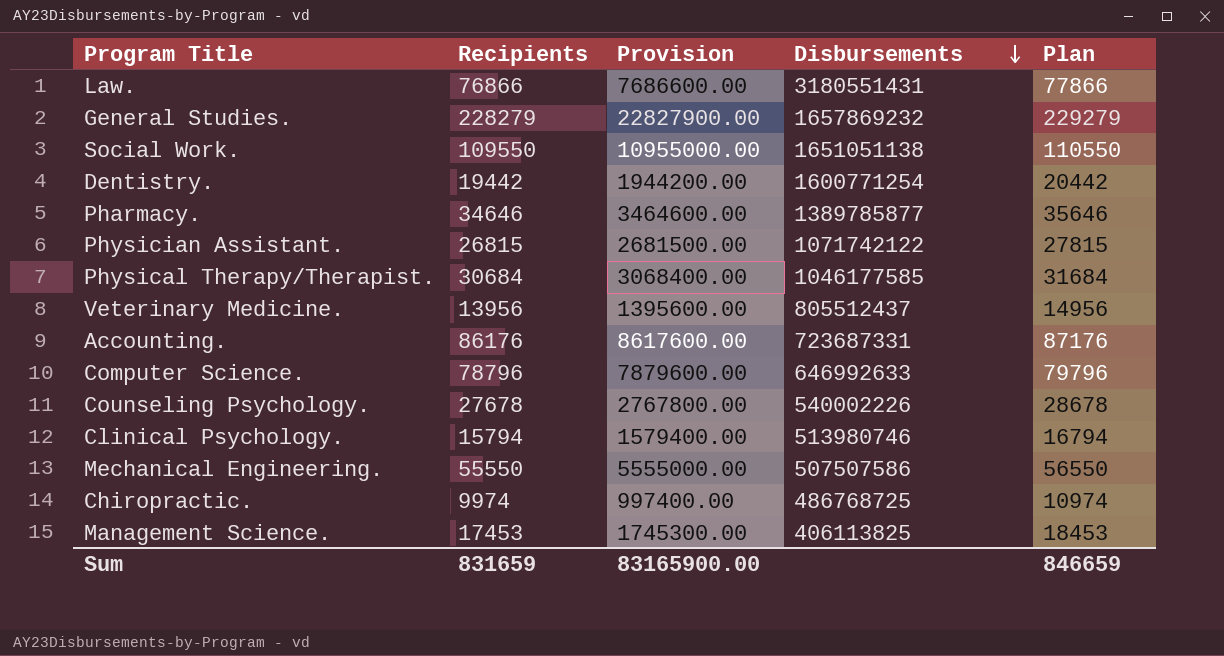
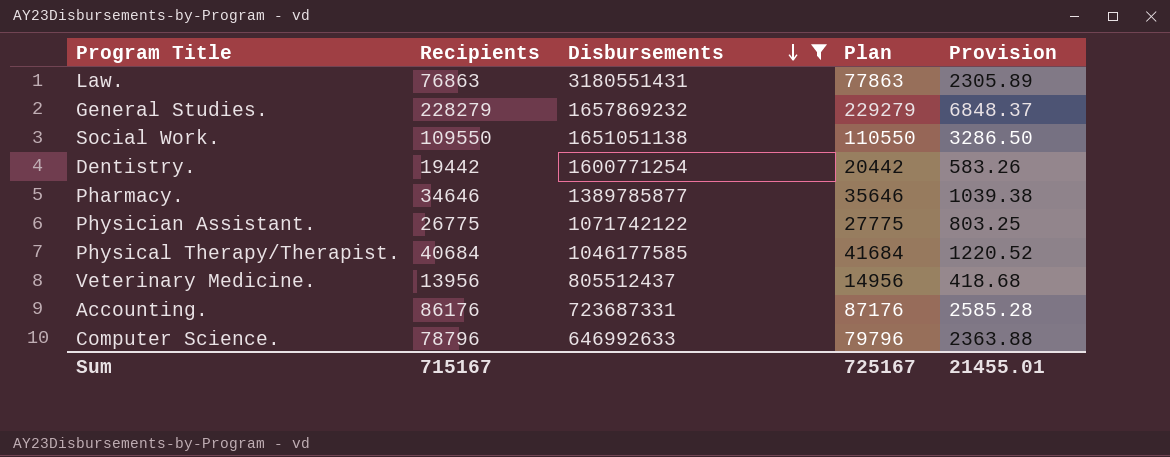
filter: none -> Disbursements >= 646992633
column Provision | formula: [Recipients] * 100 -> [Recipients] * 0.03
column Provision | position: 3 -> 5
Law. | Recipients: 76866 -> 76863
Law. | Plan: 77866 -> 77863
Physician Assistant. | Recipients: 26815 -> 26775
Physician Assistant. | Plan: 27815 -> 27775
Physical Therapy/Therapist. | Recipients: 30684 -> 40684
Physical Therapy/Therapist. | Plan: 31684 -> 41684
Sum | Recipients: 831659 -> 715167
Sum | Plan: 846659 -> 725167
Sum | Provision: 83165900.00 -> 21455.01

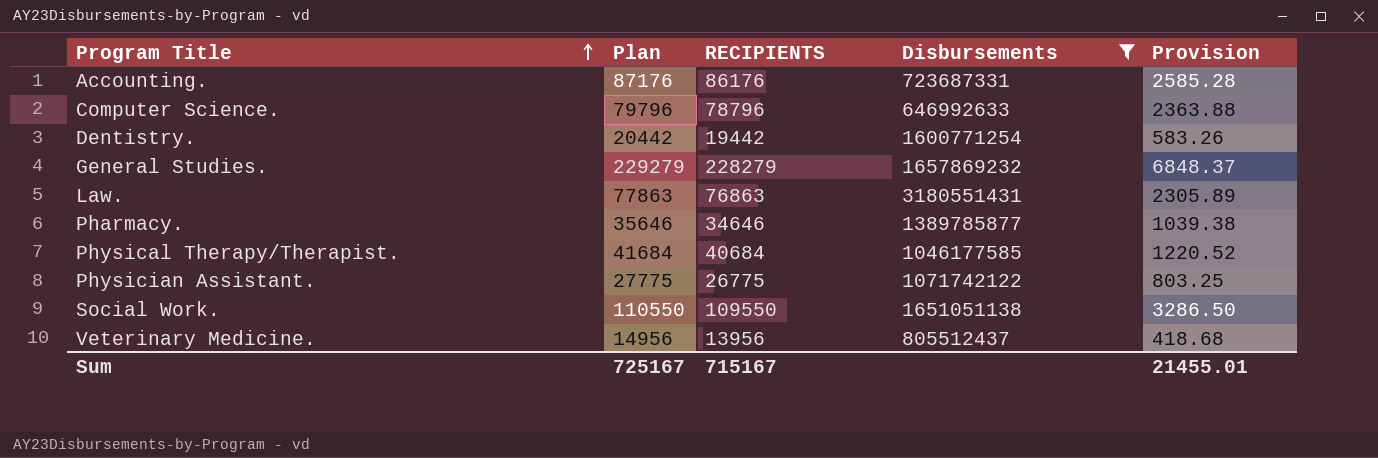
row order: Disbursements descending -> Program Title ascending
column Plan | position: 4 -> 2
column name: Recipients -> RECIPIENTS

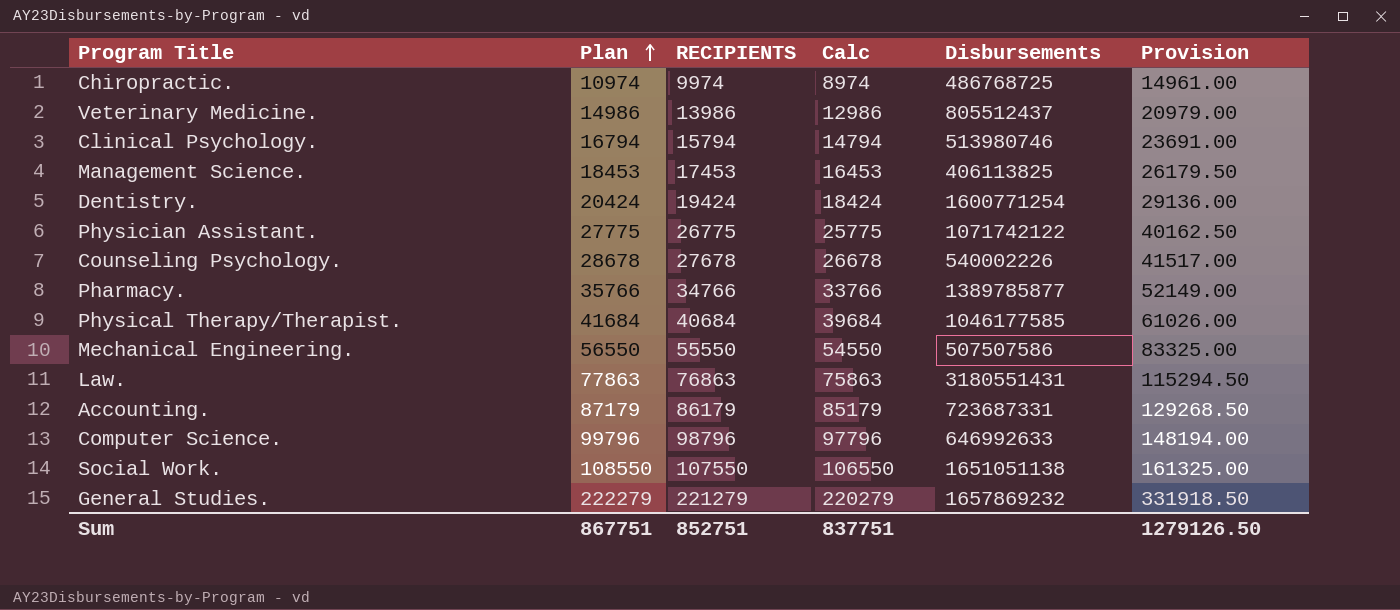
filter: Disbursements >= 646992633 -> none
row order: Program Title ascending -> Plan ascending
column Calc | formula: none -> [RECIPIENTS] - 1000
column Provision | formula: [RECIPIENTS] * 0.03 -> [RECIPIENTS] * 1.5
Veterinary Medicine. | Plan: 14956 -> 14986
Veterinary Medicine. | RECIPIENTS: 13956 -> 13986
Dentistry. | Plan: 20442 -> 20424
Dentistry. | RECIPIENTS: 19442 -> 19424
Pharmacy. | Plan: 35646 -> 35766
Pharmacy. | RECIPIENTS: 34646 -> 34766
Accounting. | Plan: 87176 -> 87179
Accounting. | RECIPIENTS: 86176 -> 86179
Computer Science. | Plan: 79796 -> 99796
Computer Science. | RECIPIENTS: 78796 -> 98796
Social Work. | Plan: 110550 -> 108550
Social Work. | RECIPIENTS: 109550 -> 107550
General Studies. | Plan: 229279 -> 222279
General Studies. | RECIPIENTS: 228279 -> 221279
Sum | Plan: 725167 -> 867751
Sum | RECIPIENTS: 715167 -> 852751
Sum | Provision: 21455.01 -> 1279126.50

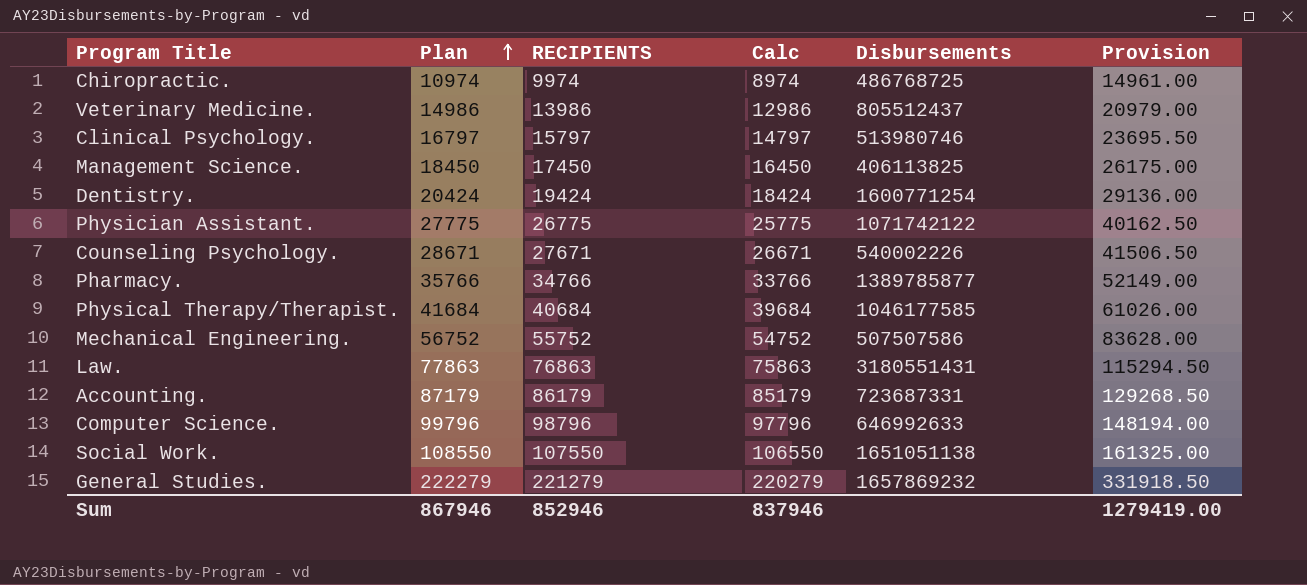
Clinical Psychology. | Plan: 16794 -> 16797
Clinical Psychology. | RECIPIENTS: 15794 -> 15797
Clinical Psychology. | Calc: 14794 -> 14797
Clinical Psychology. | Provision: 23691.00 -> 23695.50
Management Science. | Plan: 18453 -> 18450
Management Science. | RECIPIENTS: 17453 -> 17450
Management Science. | Calc: 16453 -> 16450
Management Science. | Provision: 26179.50 -> 26175.00
Counseling Psychology. | Plan: 28678 -> 28671
Counseling Psychology. | RECIPIENTS: 27678 -> 27671
Counseling Psychology. | Calc: 26678 -> 26671
Counseling Psychology. | Provision: 41517.00 -> 41506.50
Mechanical Engineering. | Plan: 56550 -> 56752
Mechanical Engineering. | RECIPIENTS: 55550 -> 55752
Mechanical Engineering. | Calc: 54550 -> 54752
Mechanical Engineering. | Provision: 83325.00 -> 83628.00
Sum | Plan: 867751 -> 867946
Sum | RECIPIENTS: 852751 -> 852946
Sum | Calc: 837751 -> 837946
Sum | Provision: 1279126.50 -> 1279419.00

